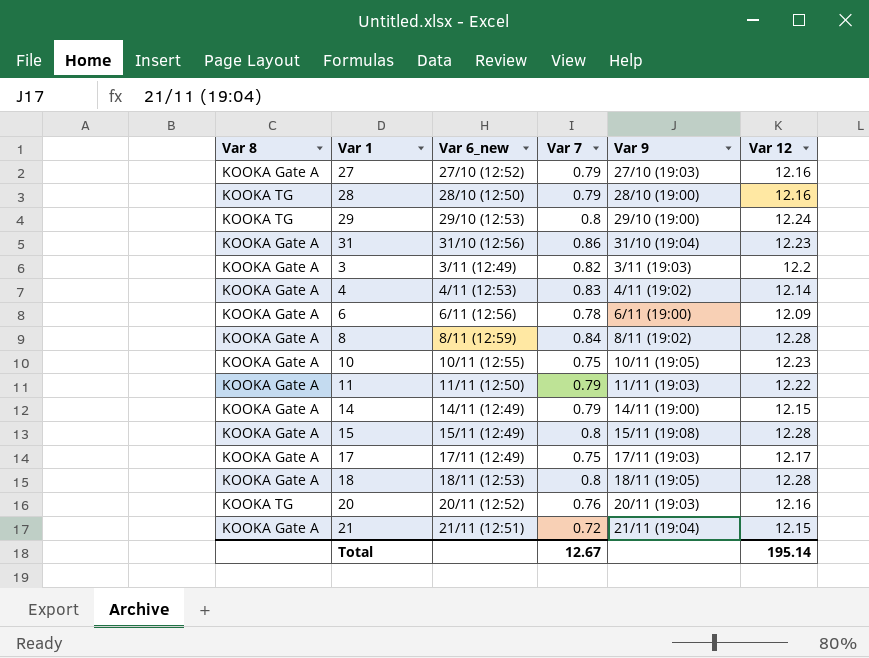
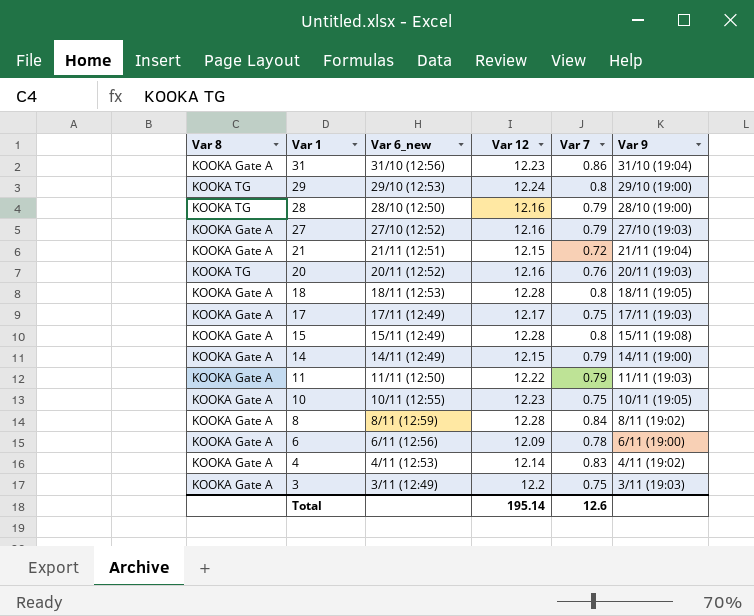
row order: none -> Var 1 descending
column Var 12 | position: 6 -> 4
3 | Var 7: 0.82 -> 0.75
Total | Var 7: 12.67 -> 12.6

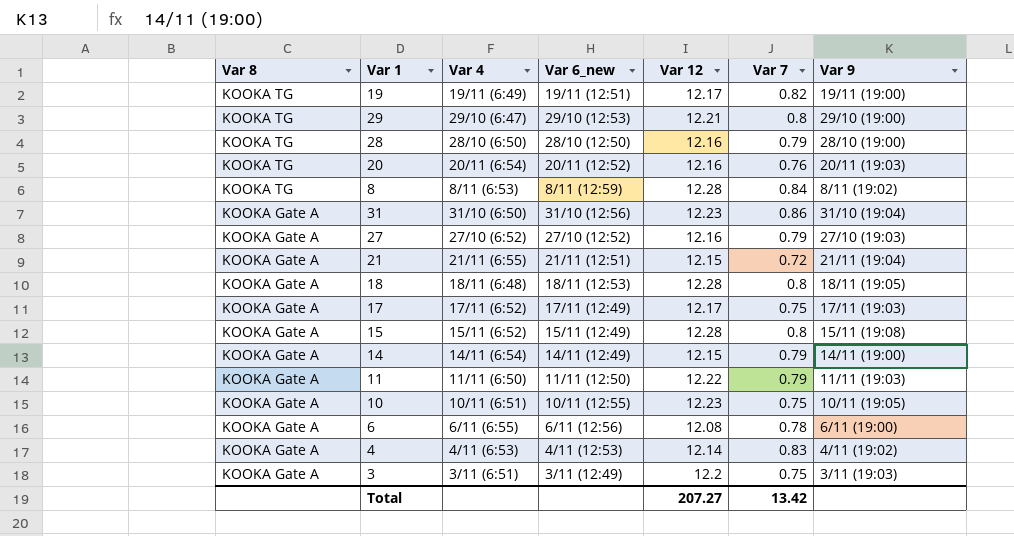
row order: Var 1 descending -> Var 8 descending
column Var 4 | position: none -> 3
row 19: none -> KOOKA TG | 19/11 (6:49) | 19/11 (12:51) | 12.17 | 0.82 | 19/11 (19:00)
29 | Var 12: 12.24 -> 12.21
8 | Var 8: KOOKA Gate A -> KOOKA TG
6 | Var 12: 12.09 -> 12.08
Total | Var 12: 195.14 -> 207.27
Total | Var 7: 12.6 -> 13.42

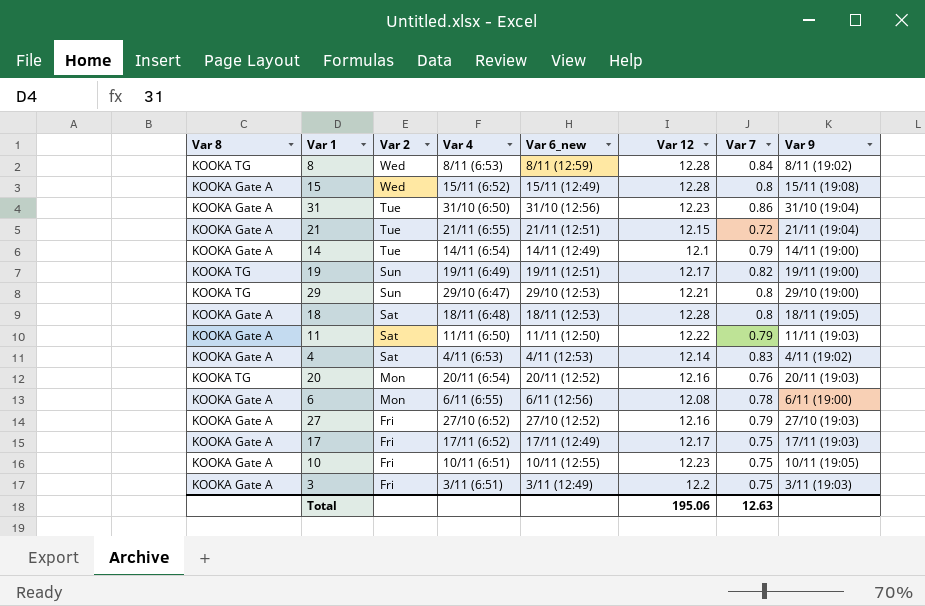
row order: Var 8 descending -> Var 2 descending
column Var 2 | position: none -> 3
row 28: KOOKA TG | 28/10 (6:50) | 28/10 (12:50) | 12.16 | 0.79 | 28/10 (19:00) -> none
14 | Var 12: 12.15 -> 12.1
Total | Var 12: 207.27 -> 195.06
Total | Var 7: 13.42 -> 12.63

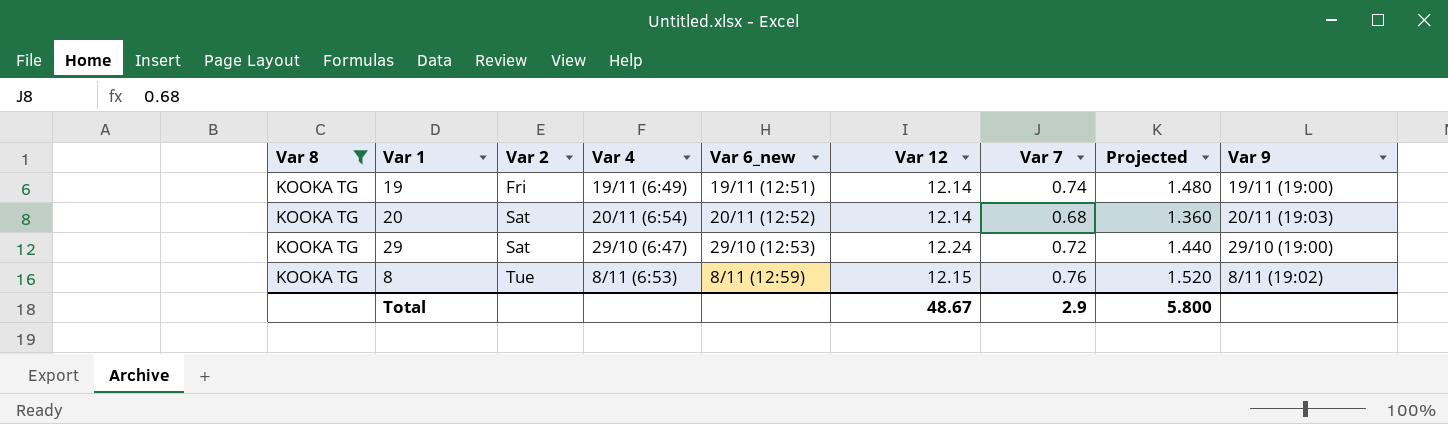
filter: none -> Var 8 = KOOKA TG
row order: Var 2 descending -> Var 2 ascending
column Projected | formula: none -> [Var 7] * 2
19 | Var 2: Sun -> Fri
19 | Var 12: 12.17 -> 12.14
19 | Var 7: 0.82 -> 0.74
20 | Var 2: Mon -> Sat
20 | Var 12: 12.16 -> 12.14
20 | Var 7: 0.76 -> 0.68
29 | Var 2: Sun -> Sat
29 | Var 12: 12.21 -> 12.24
29 | Var 7: 0.8 -> 0.72
8 | Var 2: Wed -> Tue
8 | Var 12: 12.28 -> 12.15
8 | Var 7: 0.84 -> 0.76
Total | Var 12: 195.06 -> 48.67
Total | Var 7: 12.63 -> 2.9

